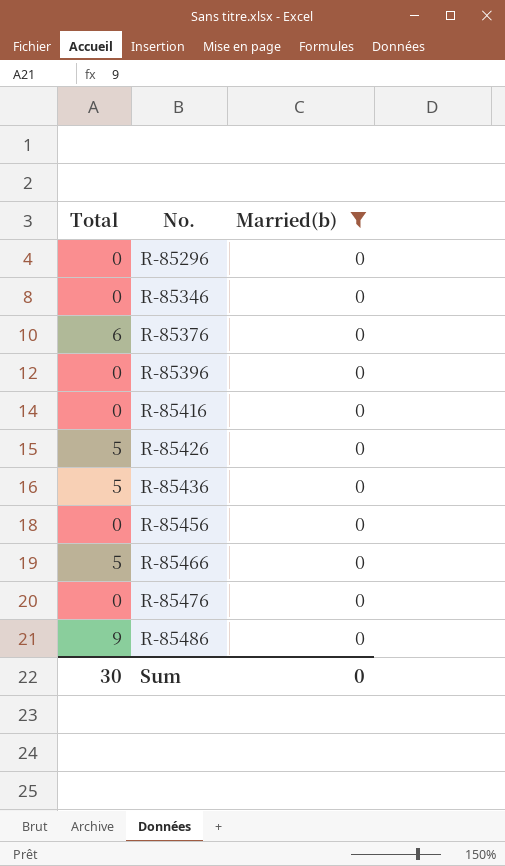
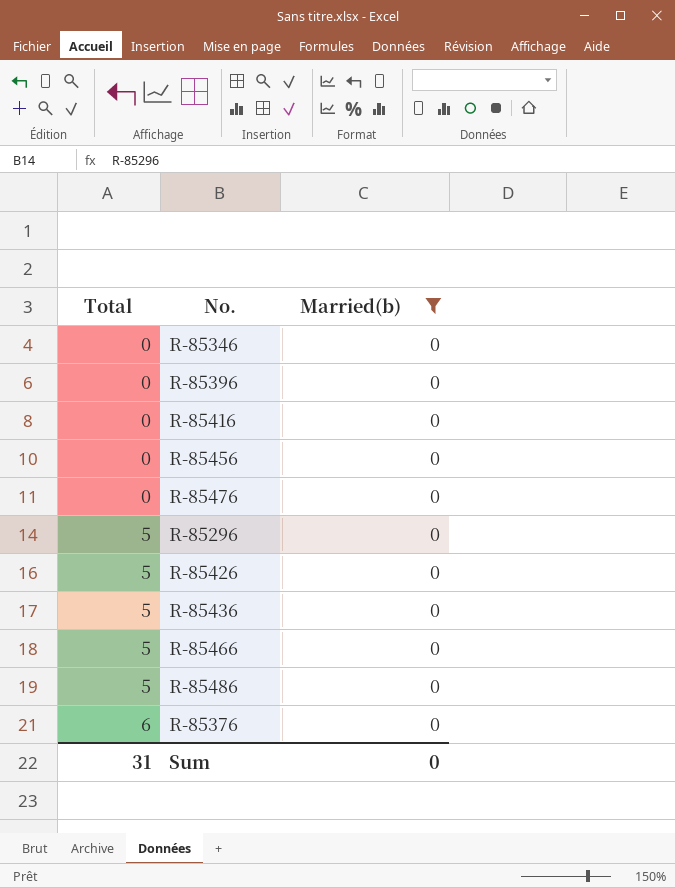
row order: No. ascending -> Total ascending
R-85296 | Total: 0 -> 5
R-85486 | Total: 9 -> 5
Sum | Total: 30 -> 31

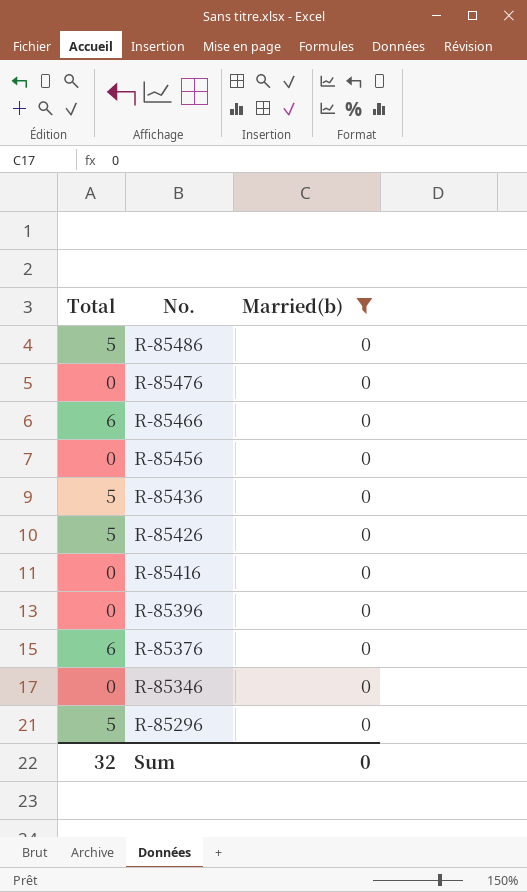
row order: Total ascending -> No. descending
R-85466 | Total: 5 -> 6
Sum | Total: 31 -> 32

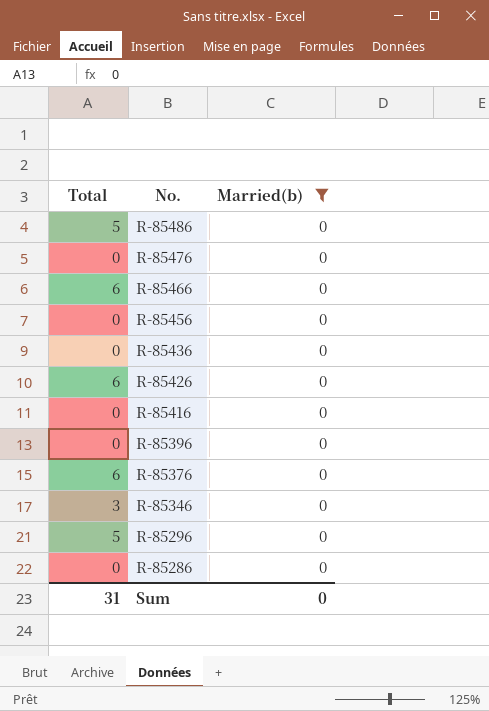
R-85436 | Total: 5 -> 0
R-85426 | Total: 5 -> 6
R-85346 | Total: 0 -> 3
row R-85286: none -> 0 | 0
Sum | Total: 32 -> 31

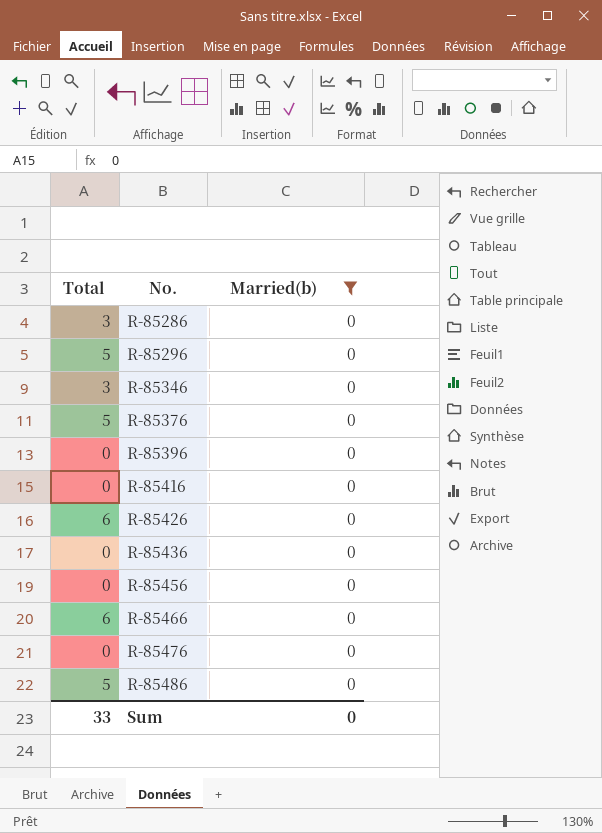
row order: No. descending -> No. ascending
R-85286 | Total: 0 -> 3
R-85376 | Total: 6 -> 5
Sum | Total: 31 -> 33

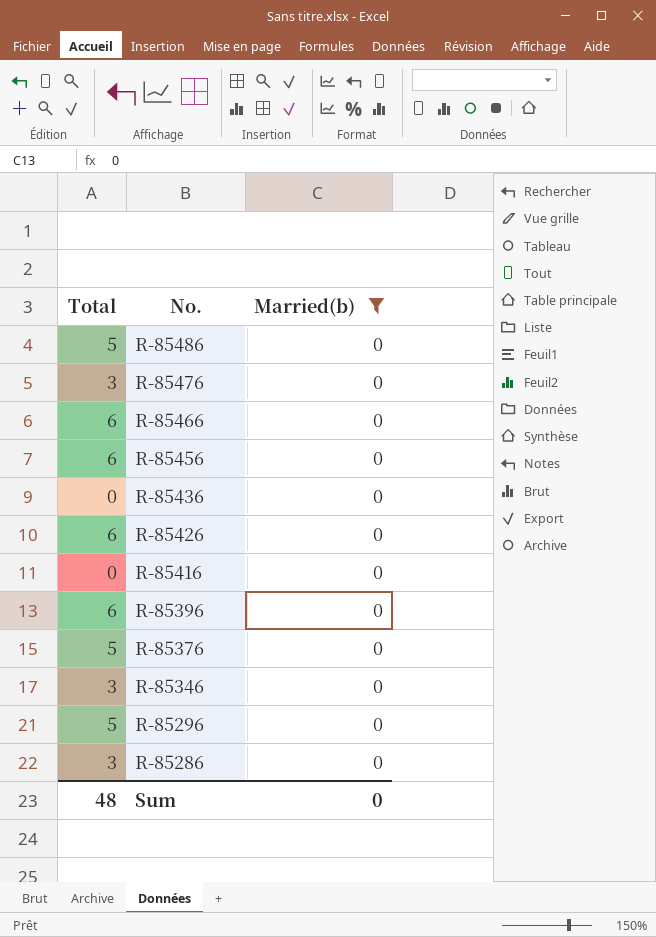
row order: No. ascending -> No. descending
R-85476 | Total: 0 -> 3
R-85456 | Total: 0 -> 6
R-85396 | Total: 0 -> 6
Sum | Total: 33 -> 48

